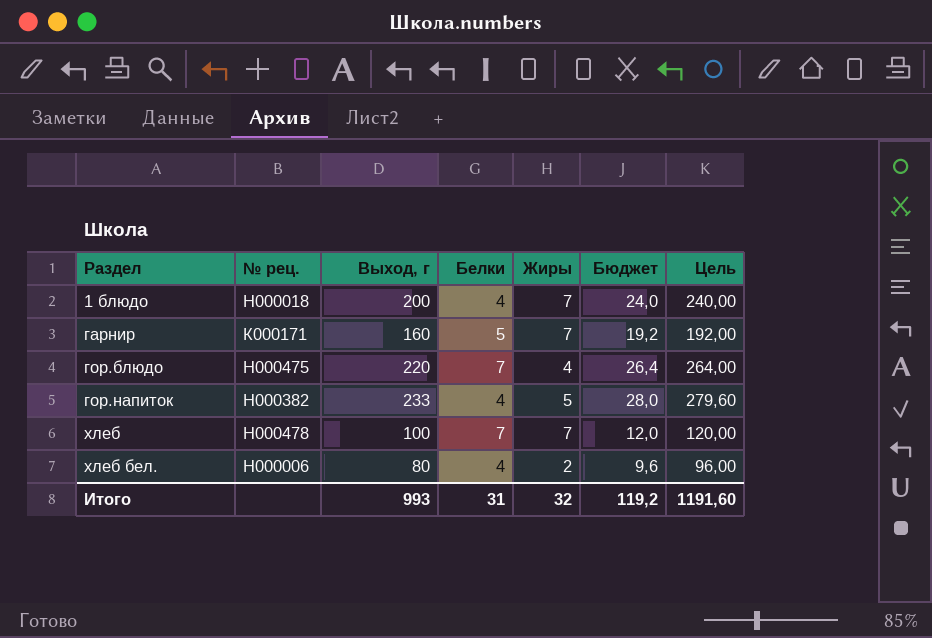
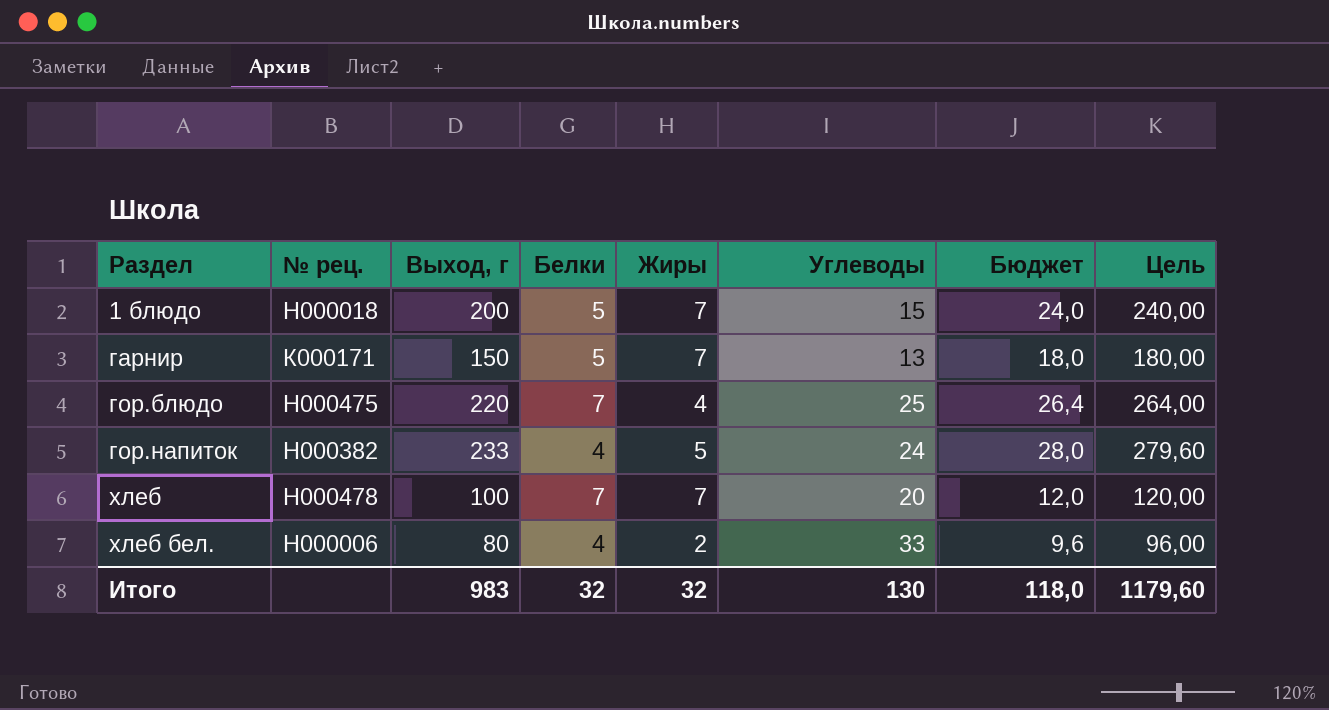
column Углеводы | position: none -> 6
1 блюдо | Белки: 4 -> 5
гарнир | Выход, г: 160 -> 150
гарнир | Бюджет: 19,2 -> 18,0
гарнир | Цель: 192,00 -> 180,00
Итого | Выход, г: 993 -> 983
Итого | Белки: 31 -> 32
Итого | Бюджет: 119,2 -> 118,0
Итого | Цель: 1191,60 -> 1179,60

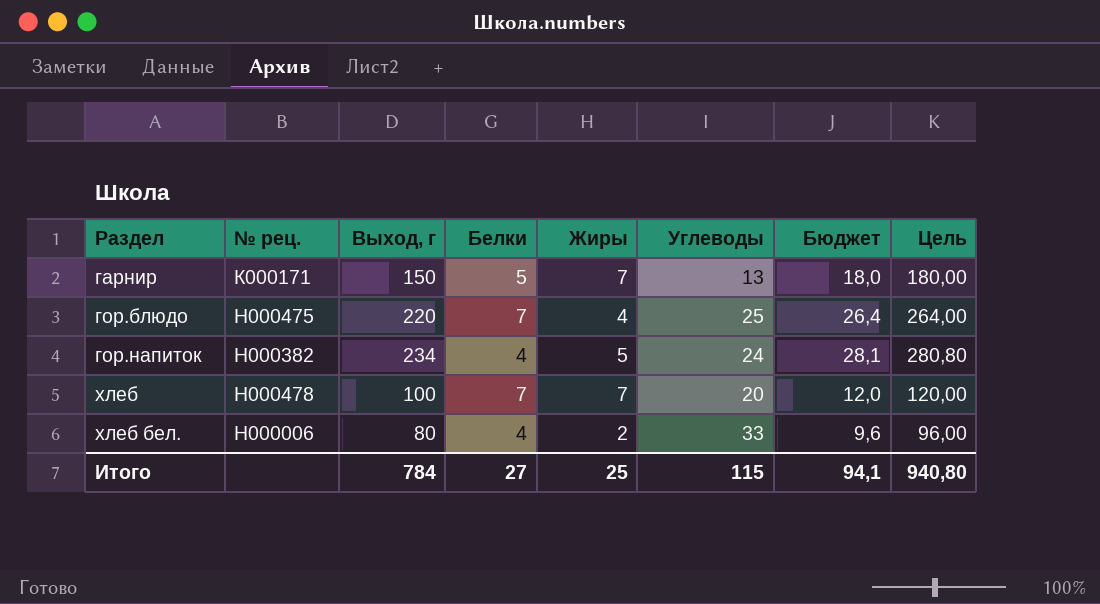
row 1 блюдо: Н000018 | 200 | 5 | 7 | 15 | 24,0 | 240,00 -> none
гор.напиток | Выход, г: 233 -> 234
гор.напиток | Бюджет: 28,0 -> 28,1
гор.напиток | Цель: 279,60 -> 280,80
Итого | Выход, г: 983 -> 784
Итого | Белки: 32 -> 27
Итого | Жиры: 32 -> 25
Итого | Углеводы: 130 -> 115
Итого | Бюджет: 118,0 -> 94,1
Итого | Цель: 1179,60 -> 940,80

